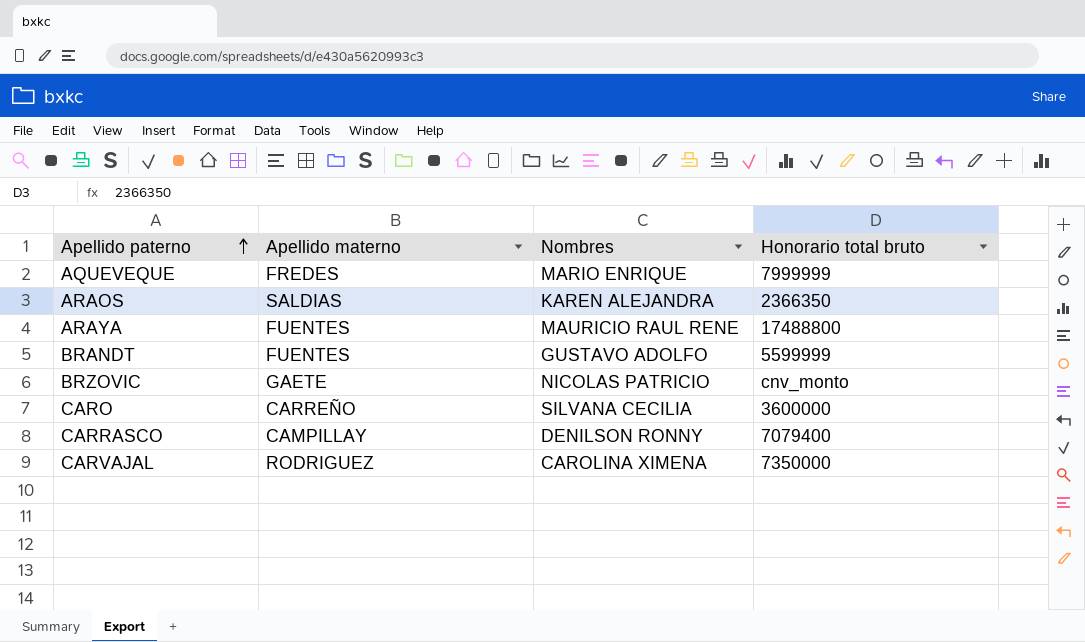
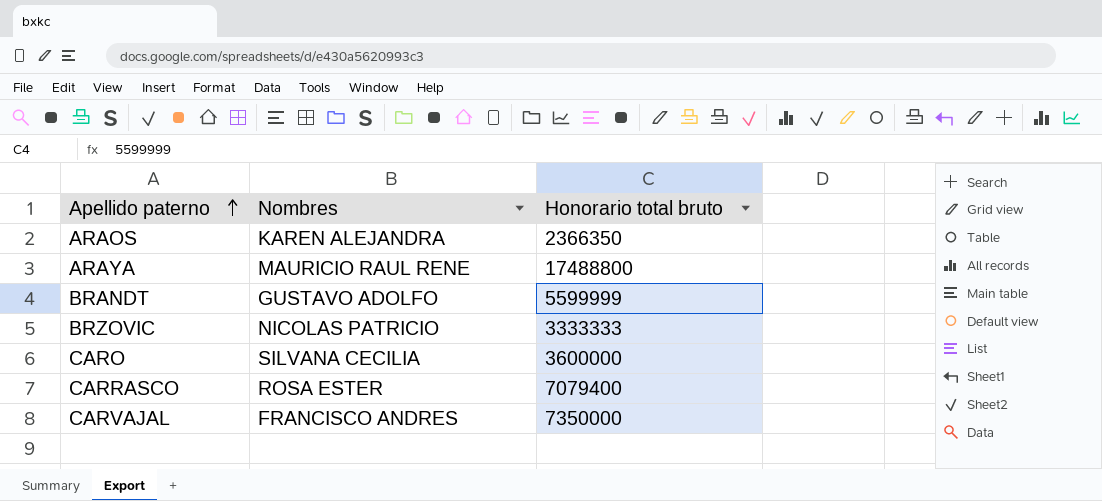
column Apellido materno | position: 2 -> none
row AQUEVEQUE: FREDES | MARIO ENRIQUE | 7999999 -> none
BRZOVIC | Honorario total bruto: cnv_monto -> 3333333
CARRASCO | Nombres: DENILSON RONNY -> ROSA ESTER
CARVAJAL | Nombres: CAROLINA XIMENA -> FRANCISCO ANDRES

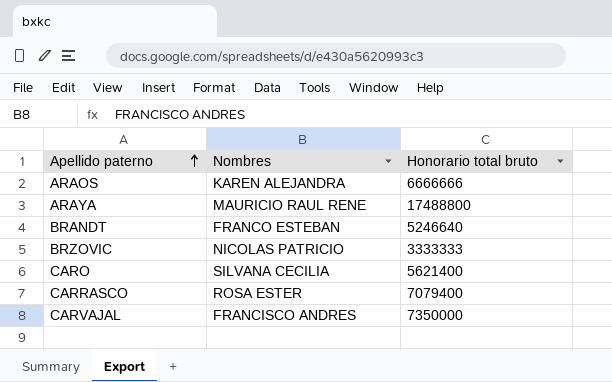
ARAOS | Honorario total bruto: 2366350 -> 6666666
BRANDT | Nombres: GUSTAVO ADOLFO -> FRANCO ESTEBAN
BRANDT | Honorario total bruto: 5599999 -> 5246640
CARO | Honorario total bruto: 3600000 -> 5621400

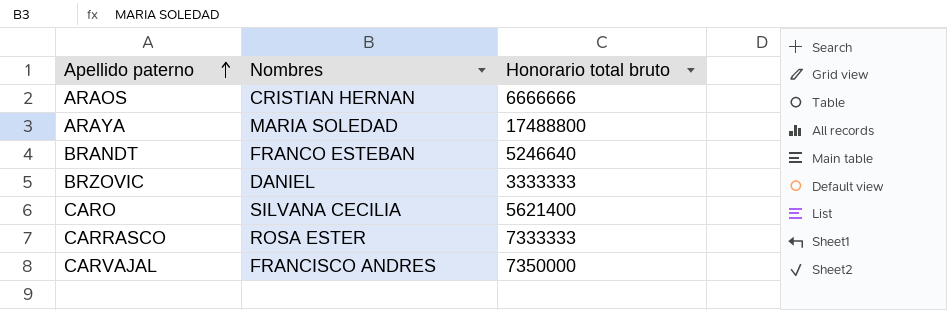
ARAOS | Nombres: KAREN ALEJANDRA -> CRISTIAN HERNAN
ARAYA | Nombres: MAURICIO RAUL RENE -> MARIA SOLEDAD
BRZOVIC | Nombres: NICOLAS PATRICIO -> DANIEL
CARRASCO | Honorario total bruto: 7079400 -> 7333333

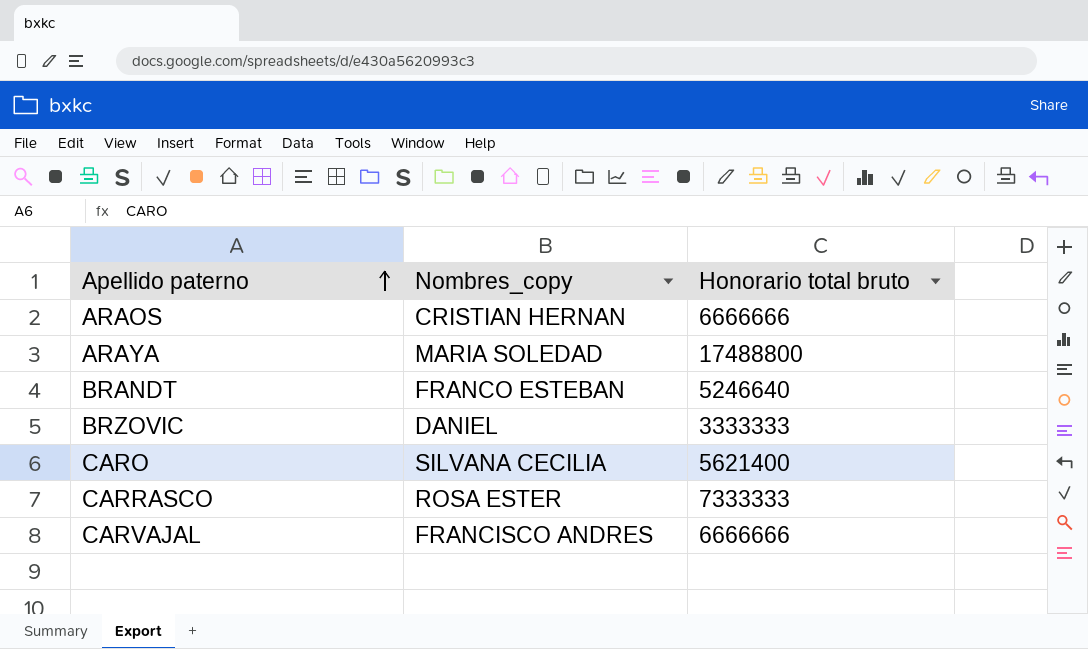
column name: Nombres -> Nombres_copy
CARVAJAL | Honorario total bruto: 7350000 -> 6666666

